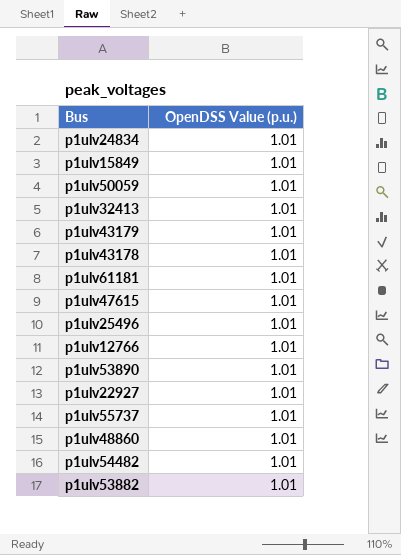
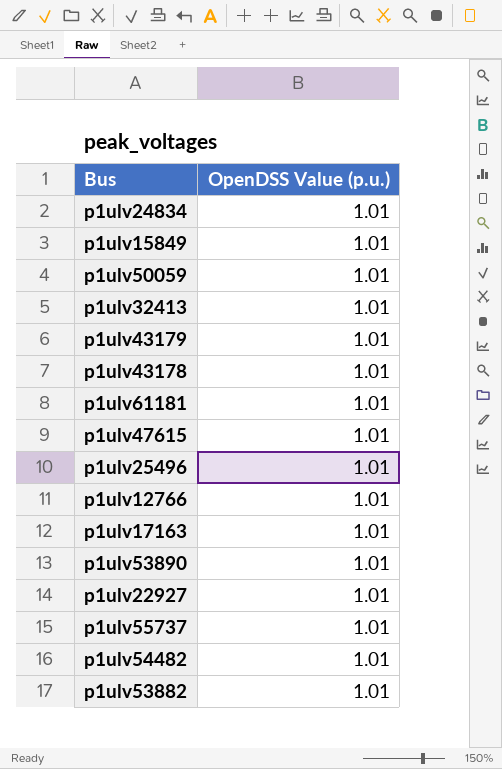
row p1ulv48860: 1.01 -> none
row p1ulv17163: none -> 1.01

